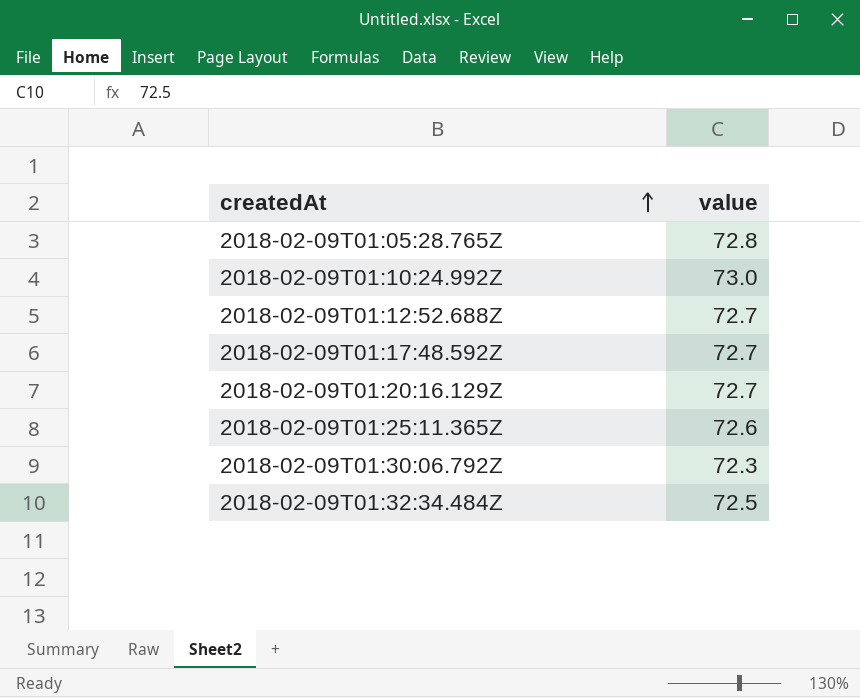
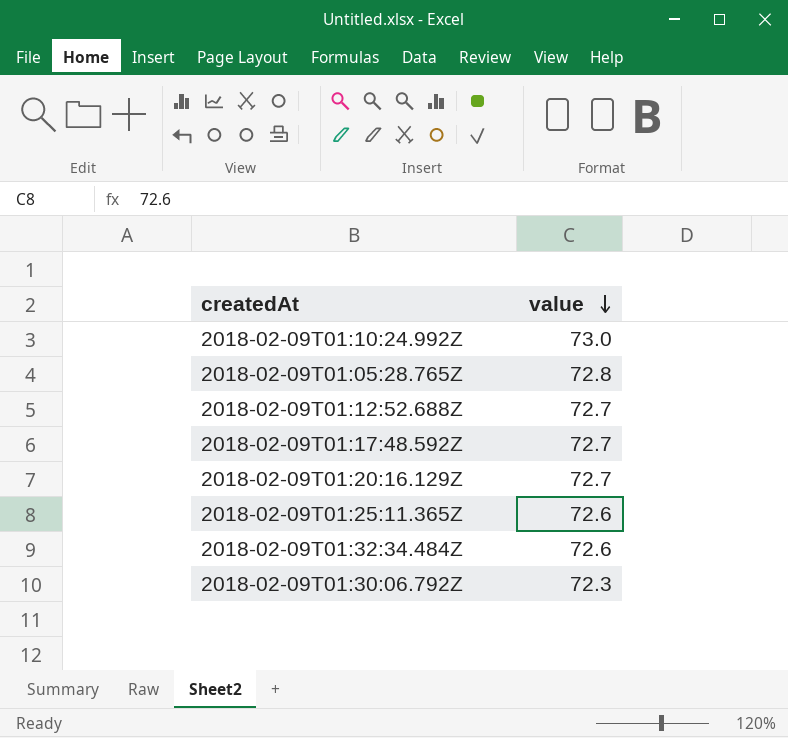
row order: createdAt ascending -> value descending
2018-02-09T01:32:34.484Z | value: 72.5 -> 72.6

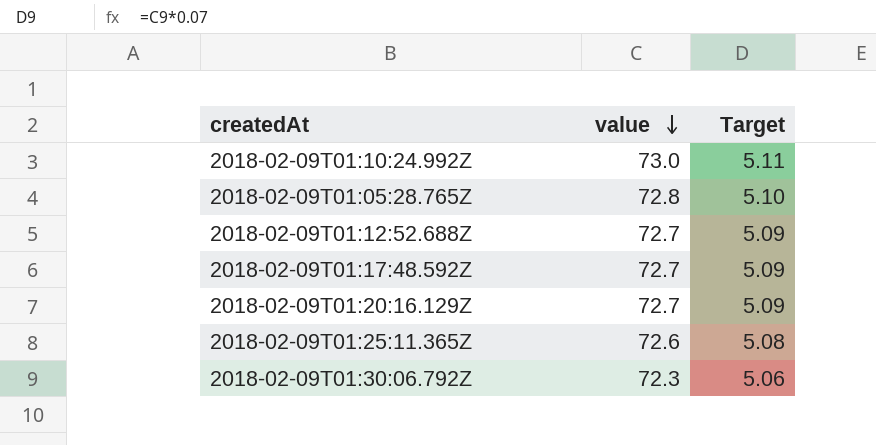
column Target | formula: none -> [value] * 0.07
row 2018-02-09T01:32:34.484Z: 72.6 -> none

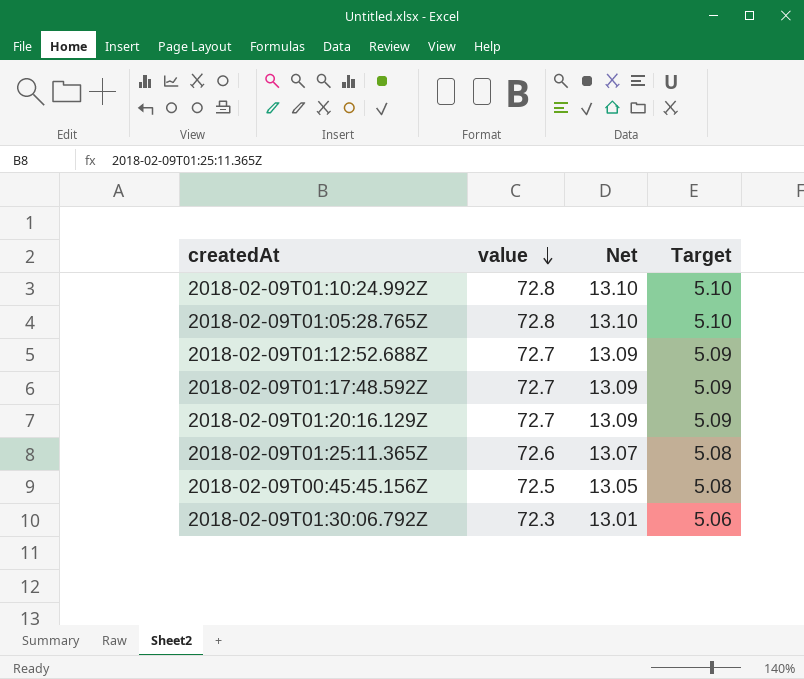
column Net | formula: none -> [value] * 0.18
2018-02-09T01:10:24.992Z | value: 73.0 -> 72.8
2018-02-09T01:10:24.992Z | Target: 5.11 -> 5.10
row 2018-02-09T00:45:45.156Z: none -> 72.5 | 13.05 | 5.08

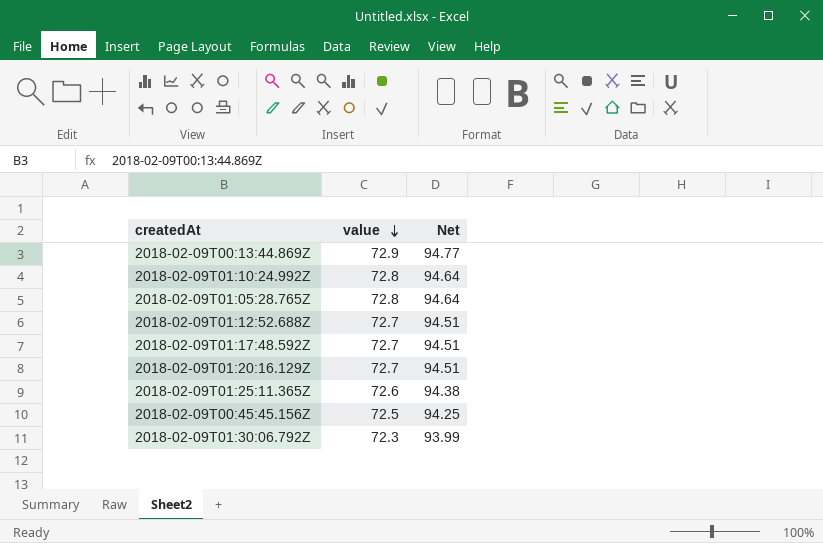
column Target | formula: [value] * 0.07 -> none
column Net | formula: [value] * 0.18 -> [value] * 1.3
row 2018-02-09T00:13:44.869Z: none -> 72.9 | 94.77

